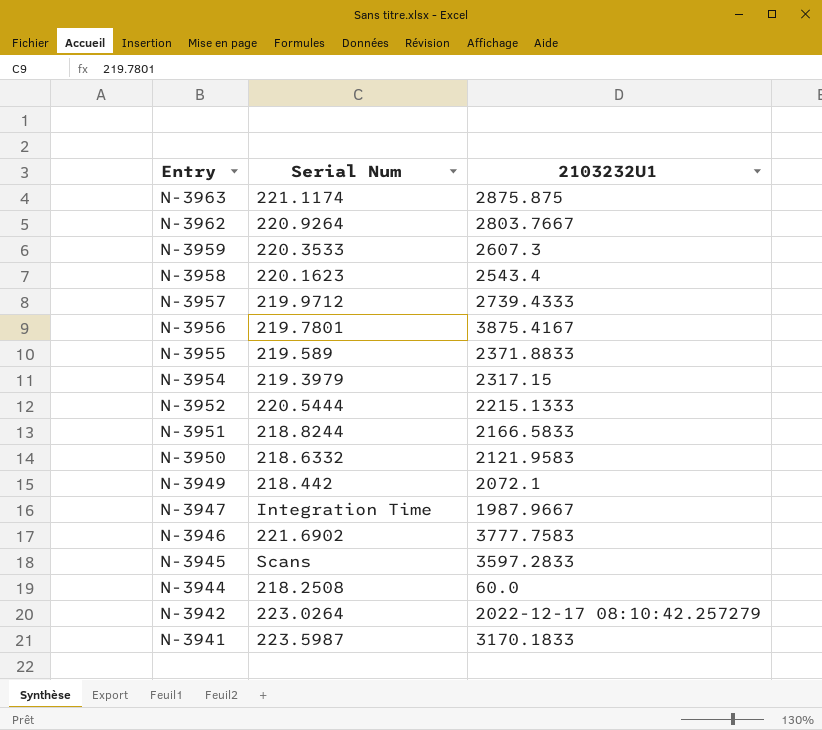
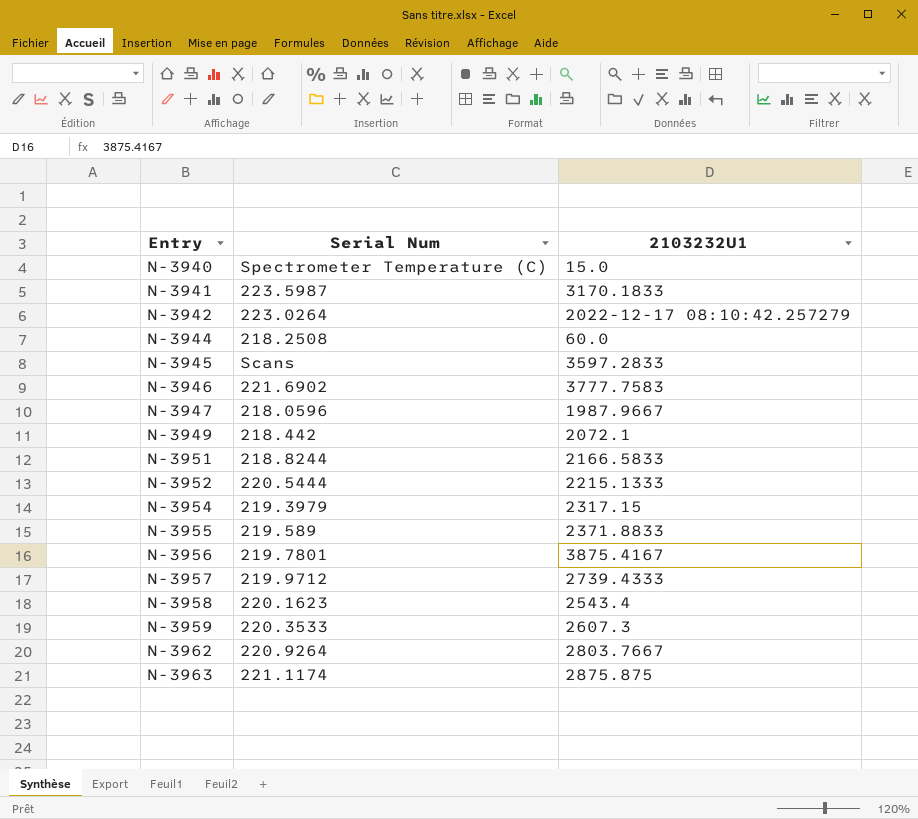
row order: Entry descending -> Entry ascending
row N-3950: 218.6332 | 2121.9583 -> none
row N-3940: none -> Spectrometer Temperature (C) | 15.0
N-3947 | Serial Num: Integration Time -> 218.0596

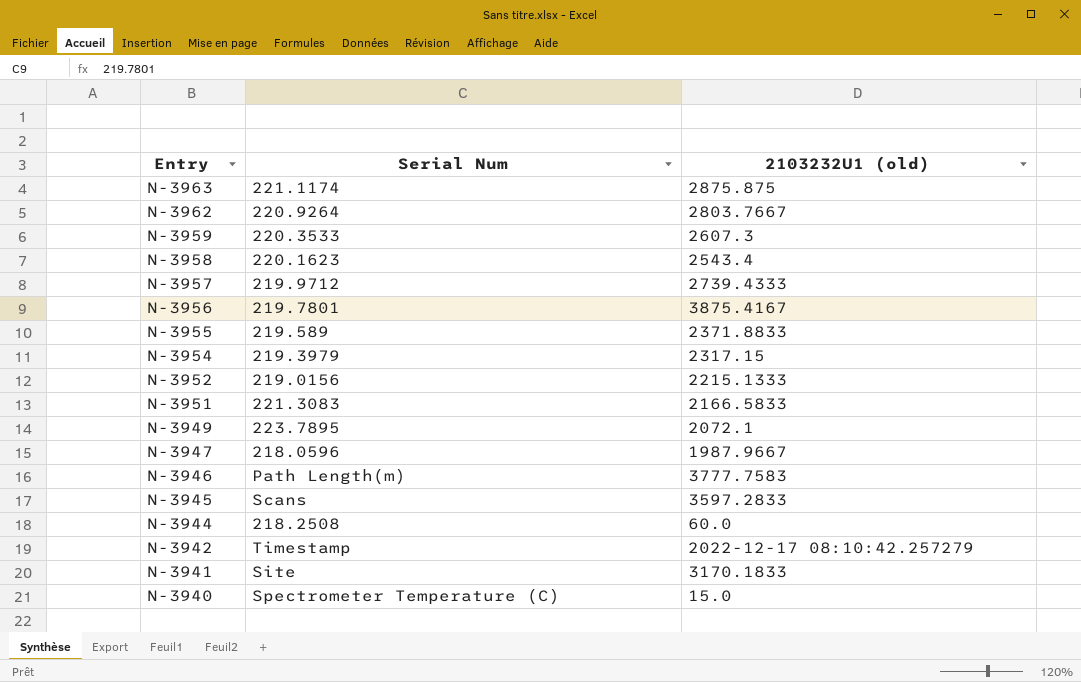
row order: Entry ascending -> Entry descending
column name: 2103232U1 -> 2103232U1 (old)
N-3952 | Serial Num: 220.5444 -> 219.0156
N-3951 | Serial Num: 218.8244 -> 221.3083
N-3949 | Serial Num: 218.442 -> 223.7895
N-3946 | Serial Num: 221.6902 -> Path Length(m)
N-3942 | Serial Num: 223.0264 -> Timestamp
N-3941 | Serial Num: 223.5987 -> Site

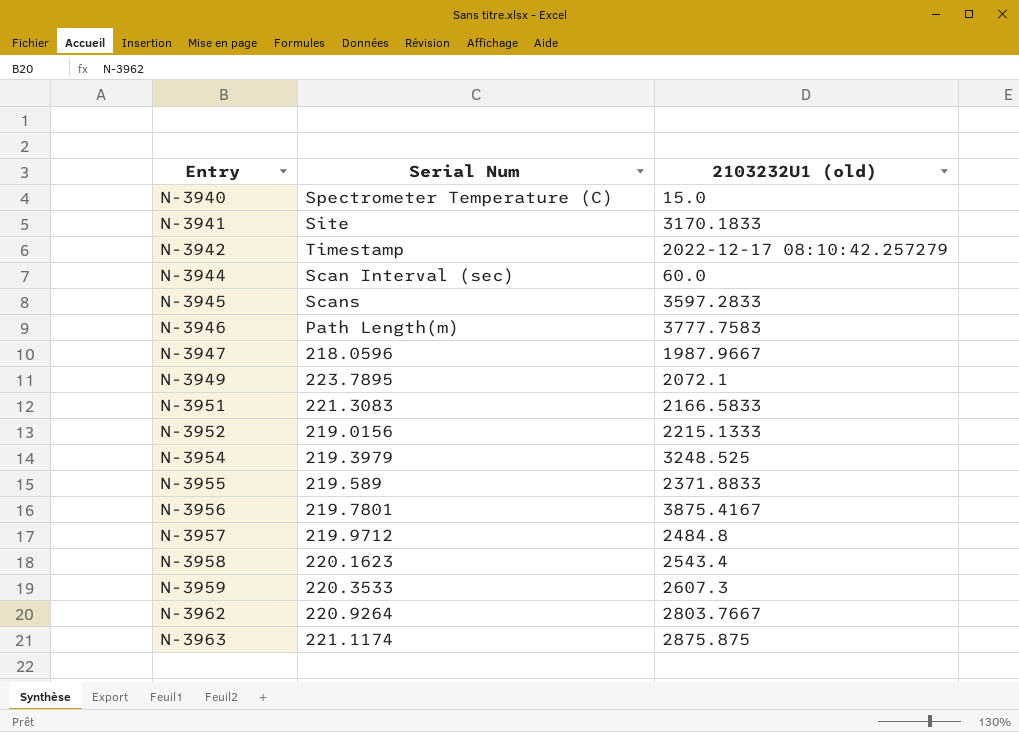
row order: Entry descending -> Entry ascending
N-3944 | Serial Num: 218.2508 -> Scan Interval (sec)
N-3954 | 2103232U1 (old): 2317.15 -> 3248.525
N-3957 | 2103232U1 (old): 2739.4333 -> 2484.8

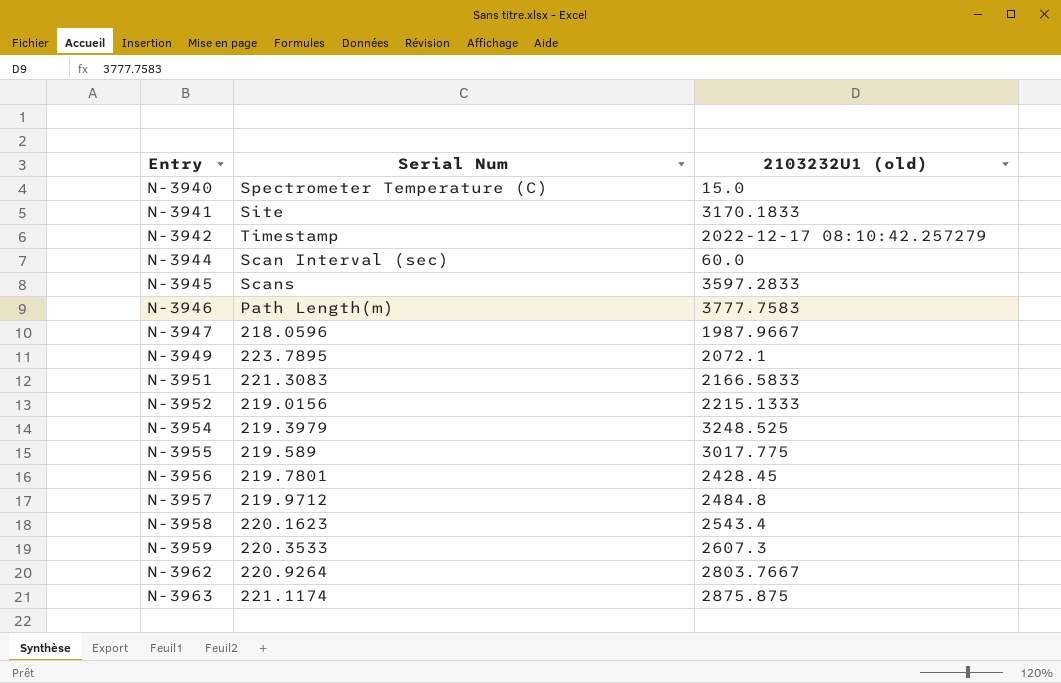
N-3955 | 2103232U1 (old): 2371.8833 -> 3017.775
N-3956 | 2103232U1 (old): 3875.4167 -> 2428.45

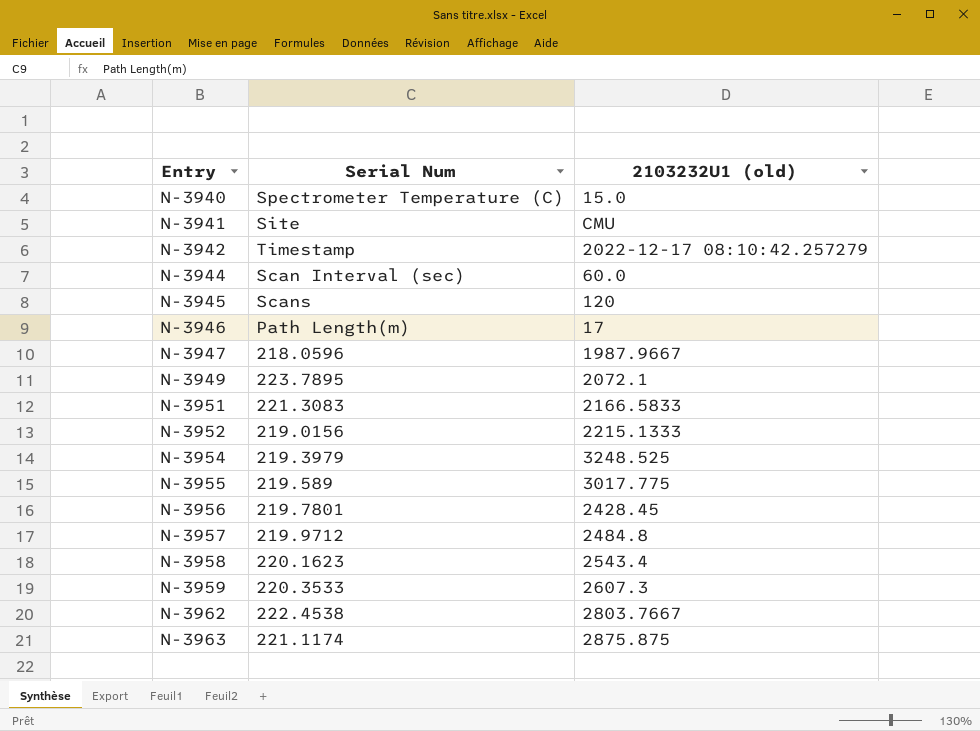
N-3941 | 2103232U1 (old): 3170.1833 -> CMU
N-3945 | 2103232U1 (old): 3597.2833 -> 120
N-3946 | 2103232U1 (old): 3777.7583 -> 17
N-3962 | Serial Num: 220.9264 -> 222.4538

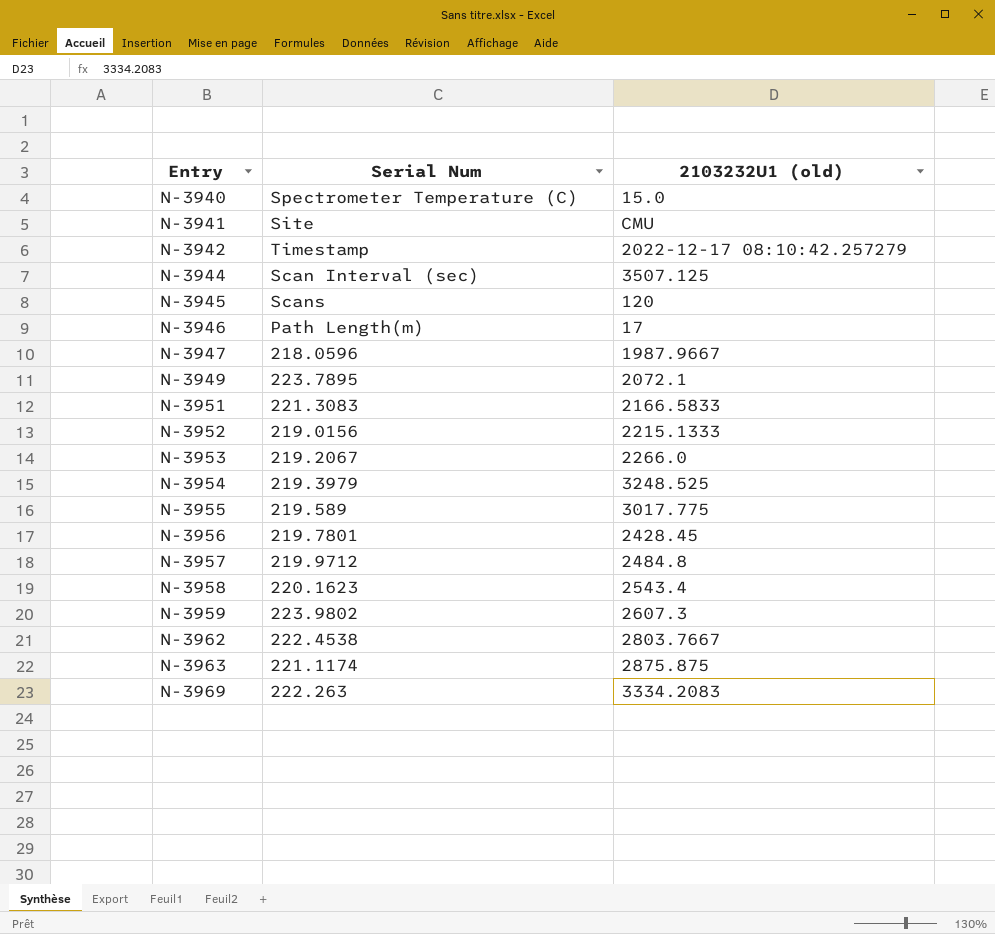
N-3944 | 2103232U1 (old): 60.0 -> 3507.125
row N-3953: none -> 219.2067 | 2266.0
N-3959 | Serial Num: 220.3533 -> 223.9802
row N-3969: none -> 222.263 | 3334.2083

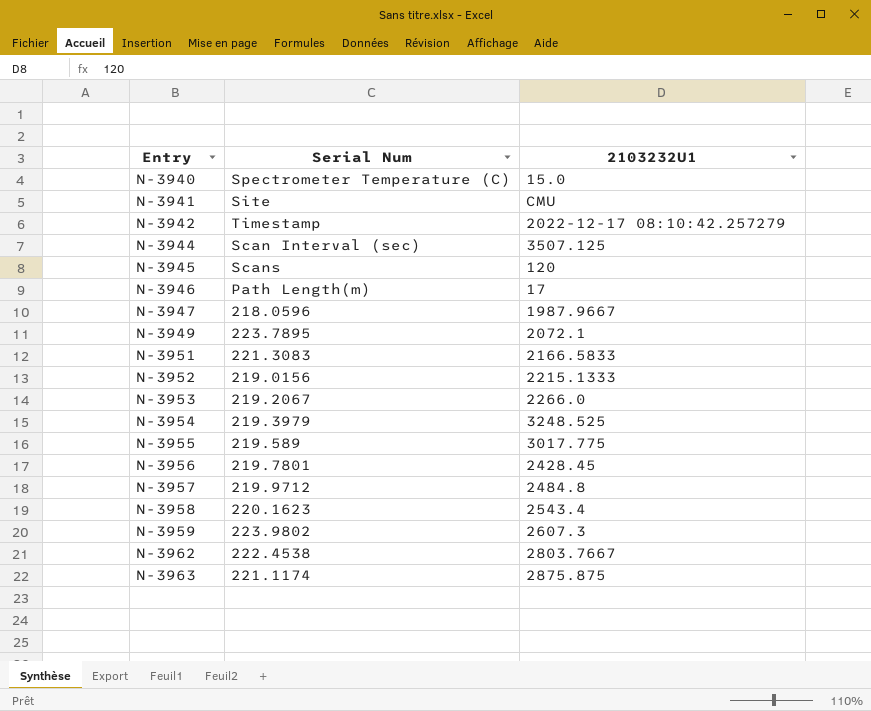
column name: 2103232U1 (old) -> 2103232U1
row N-3969: 222.263 | 3334.2083 -> none

